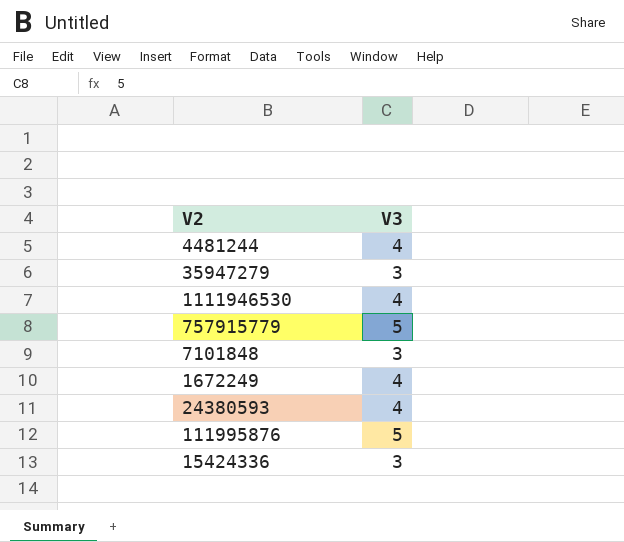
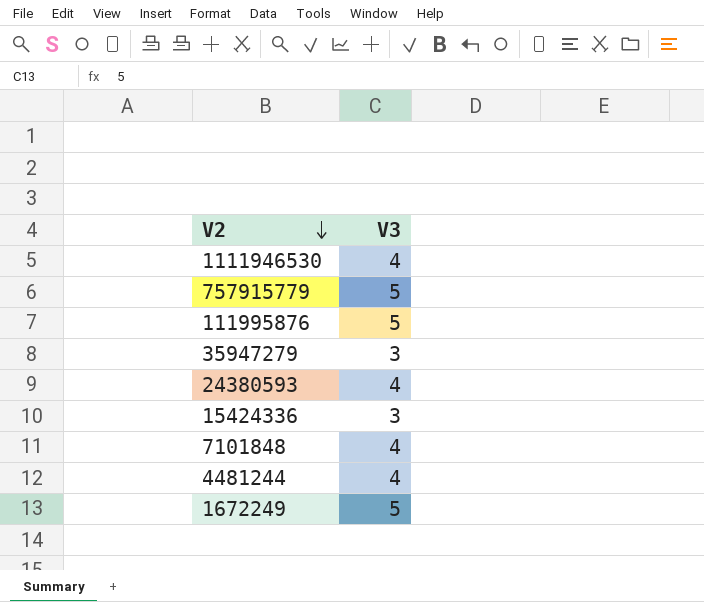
row order: none -> V2 descending
7101848 | V3: 3 -> 4
1672249 | V3: 4 -> 5

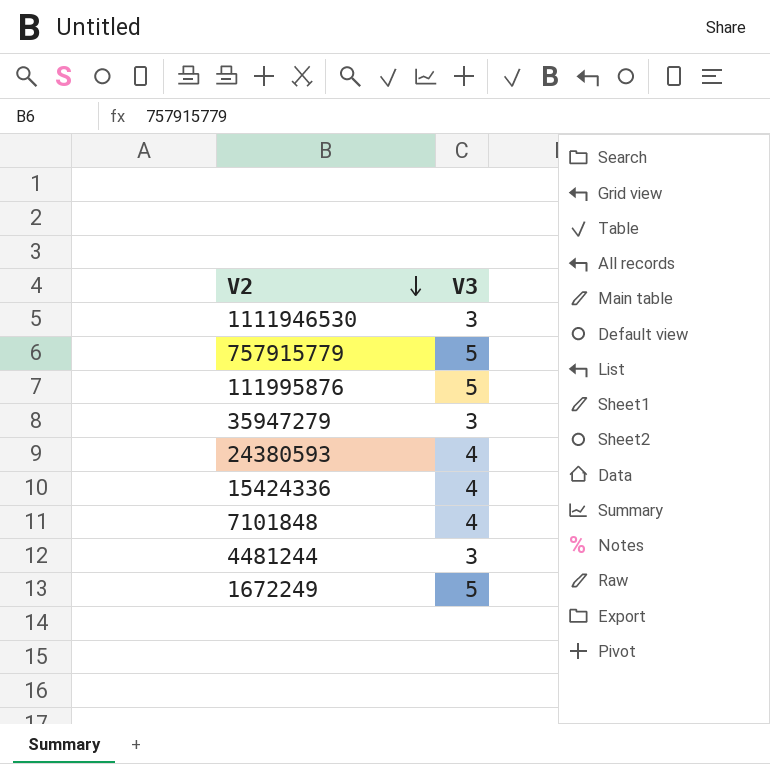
1111946530 | V3: 4 -> 3
15424336 | V3: 3 -> 4
4481244 | V3: 4 -> 3

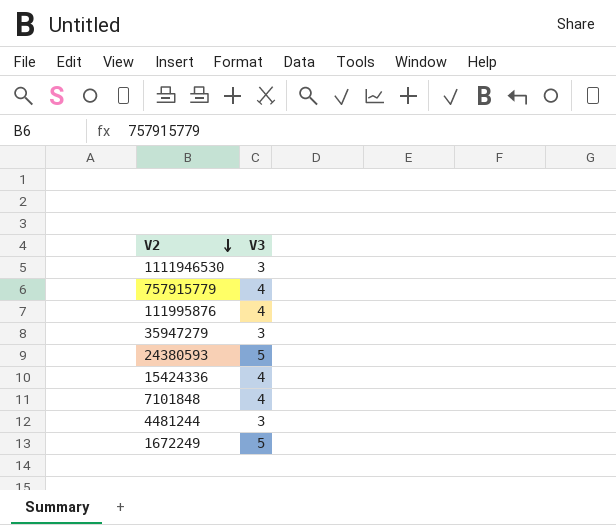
757915779 | V3: 5 -> 4
111995876 | V3: 5 -> 4
24380593 | V3: 4 -> 5

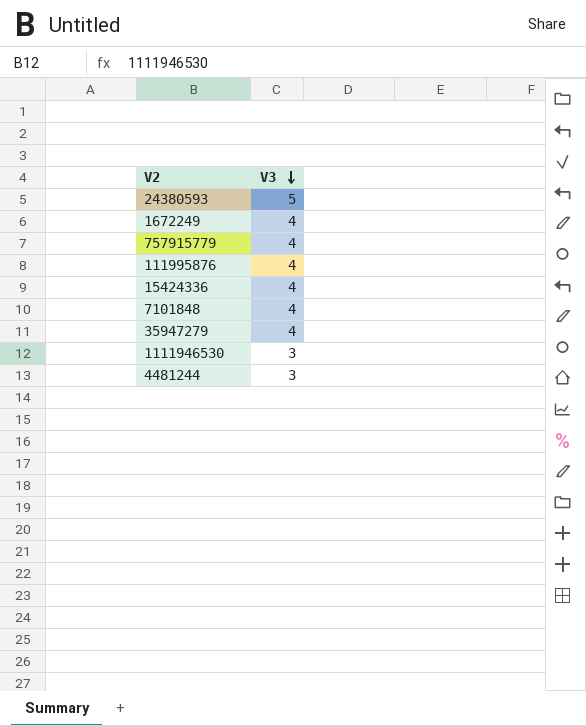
row order: V2 descending -> V3 descending
1672249 | V3: 5 -> 4
35947279 | V3: 3 -> 4

